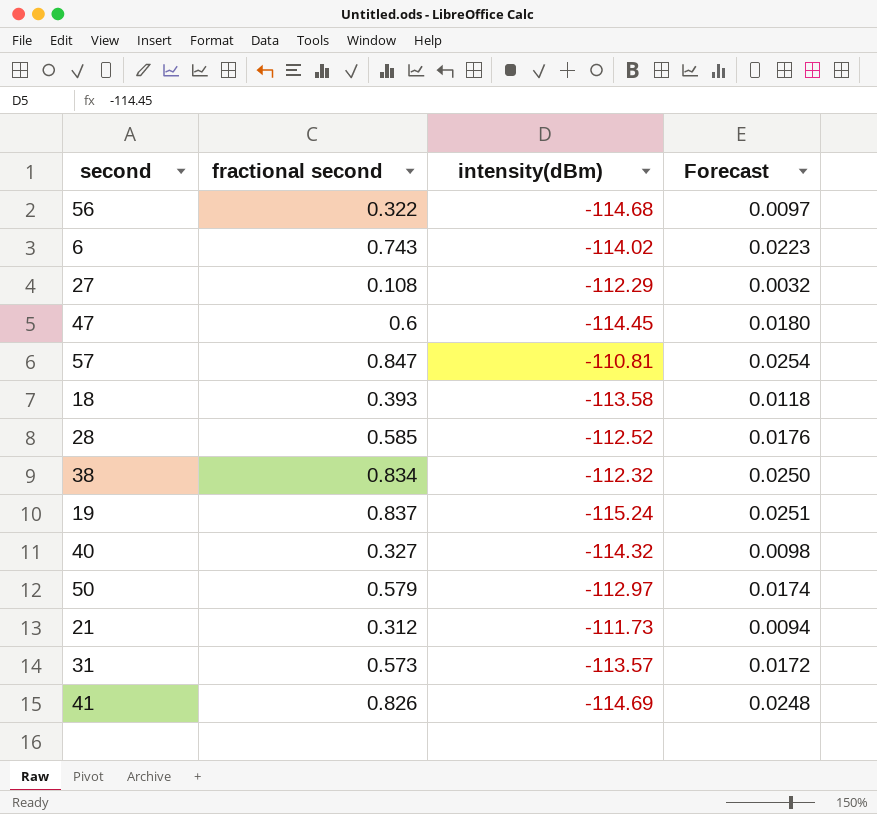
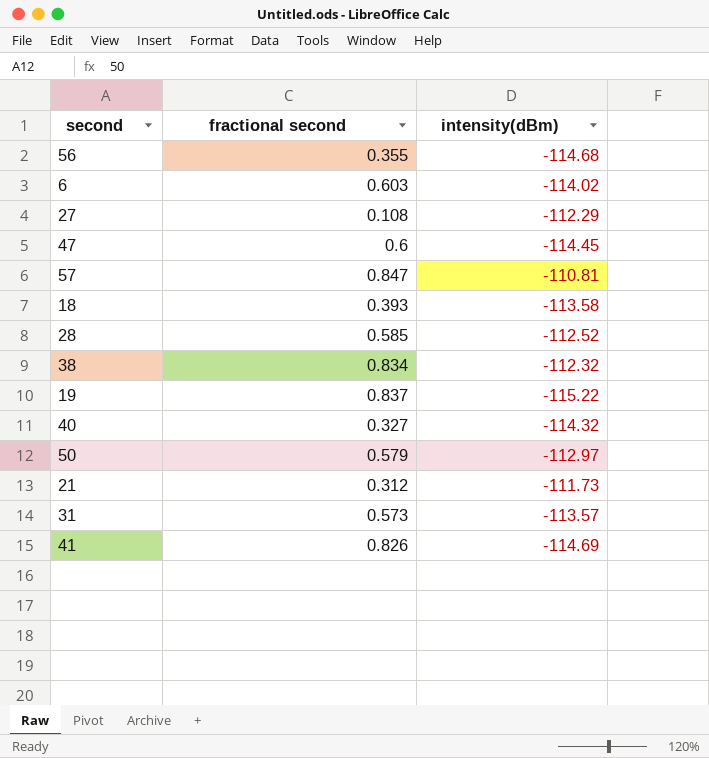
column Forecast | formula: [fractional second] * 0.03 -> none
56 | fractional second: 0.322 -> 0.355
6 | fractional second: 0.743 -> 0.603
19 | intensity(dBm): -115.24 -> -115.22

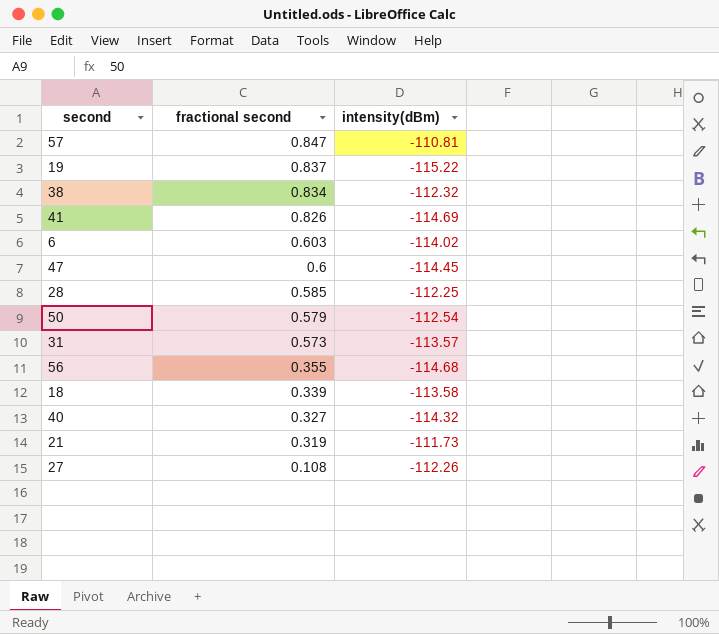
row order: none -> fractional second descending
28 | intensity(dBm): -112.52 -> -112.25
50 | intensity(dBm): -112.97 -> -112.54
18 | fractional second: 0.393 -> 0.339
21 | fractional second: 0.312 -> 0.319
27 | intensity(dBm): -112.29 -> -112.26

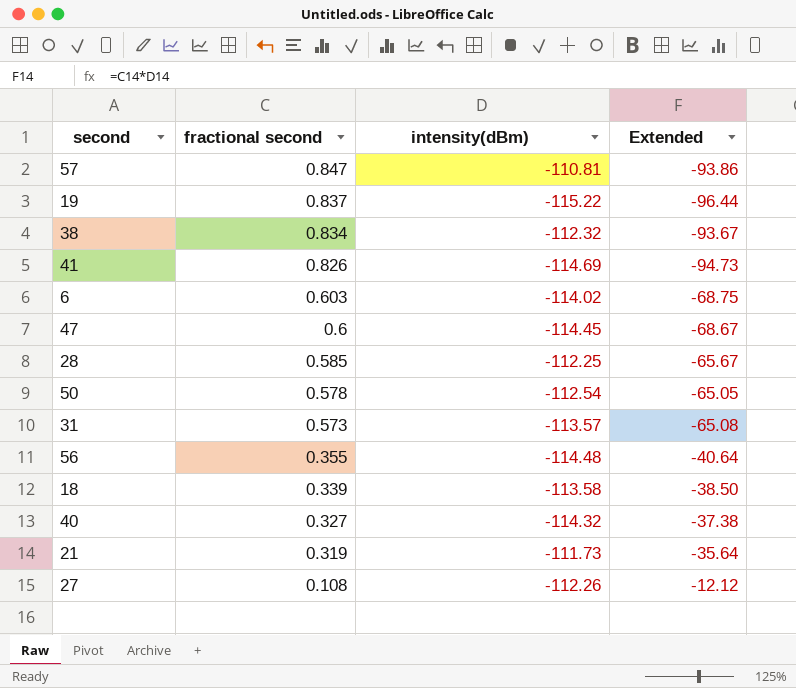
column Extended | formula: none -> [fractional second] * [intensity(dBm)]
50 | fractional second: 0.579 -> 0.578
56 | intensity(dBm): -114.68 -> -114.48

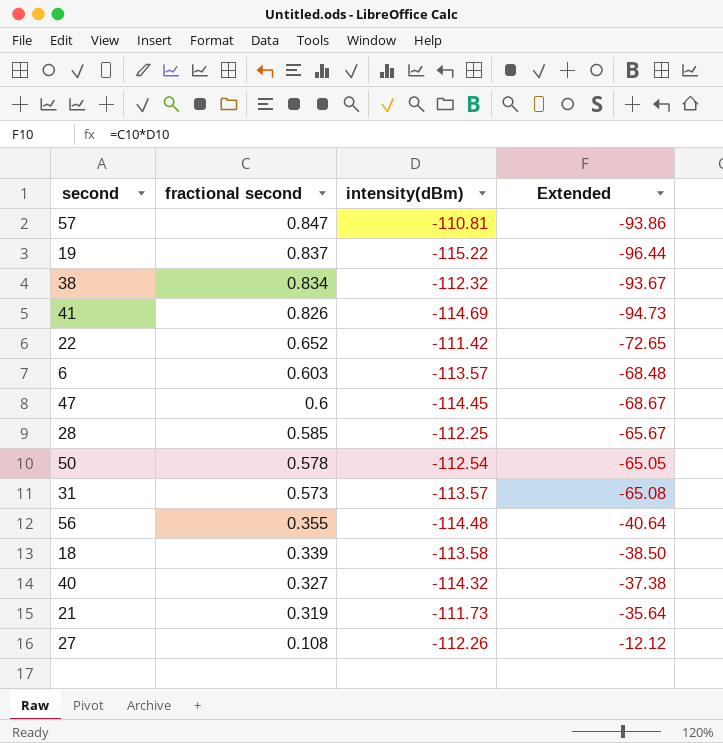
row 22: none -> 0.652 | -111.42 | -72.65
6 | intensity(dBm): -114.02 -> -113.57
6 | Extended: -68.75 -> -68.48

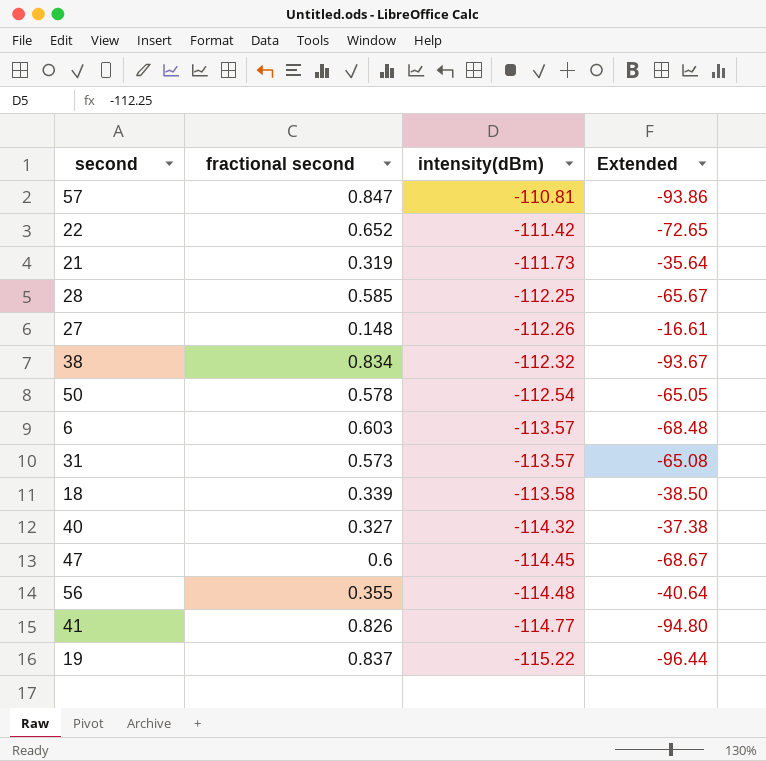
row order: fractional second descending -> intensity(dBm) descending
27 | fractional second: 0.108 -> 0.148
27 | Extended: -12.12 -> -16.61
41 | intensity(dBm): -114.69 -> -114.77
41 | Extended: -94.73 -> -94.80

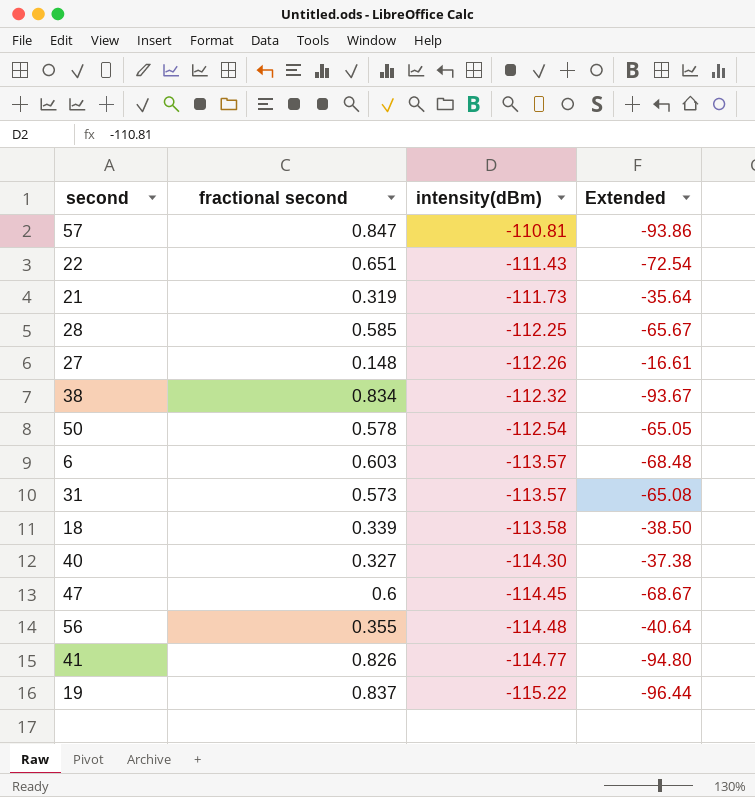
22 | fractional second: 0.652 -> 0.651
22 | intensity(dBm): -111.42 -> -111.43
22 | Extended: -72.65 -> -72.54
40 | intensity(dBm): -114.32 -> -114.30

